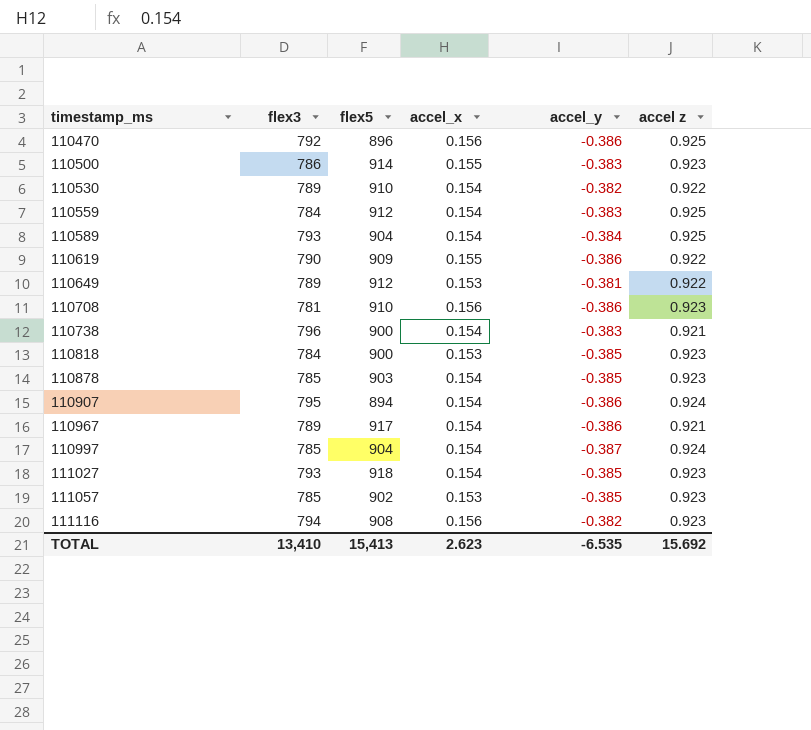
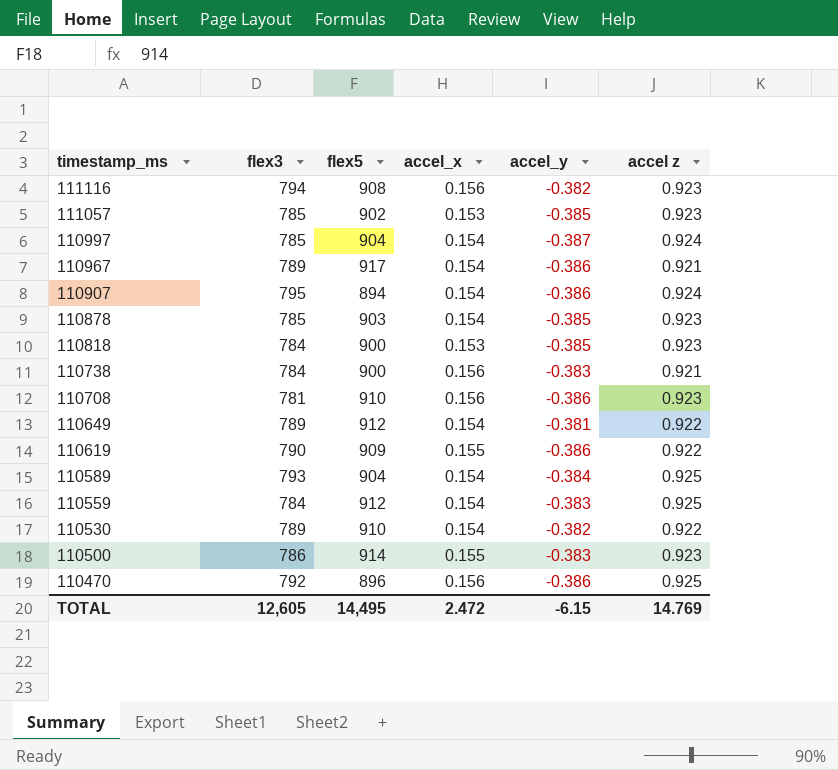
row order: timestamp_ms ascending -> timestamp_ms descending
row 111027: 793 | 918 | 0.154 | -0.385 | 0.923 -> none
110738 | flex3: 796 -> 784
110738 | accel_x: 0.154 -> 0.156
110649 | accel_x: 0.153 -> 0.154
TOTAL | flex3: 13,410 -> 12,605
TOTAL | flex5: 15,413 -> 14,495
TOTAL | accel_x: 2.623 -> 2.472
TOTAL | accel_y: -6.535 -> -6.15
TOTAL | accel z: 15.692 -> 14.769

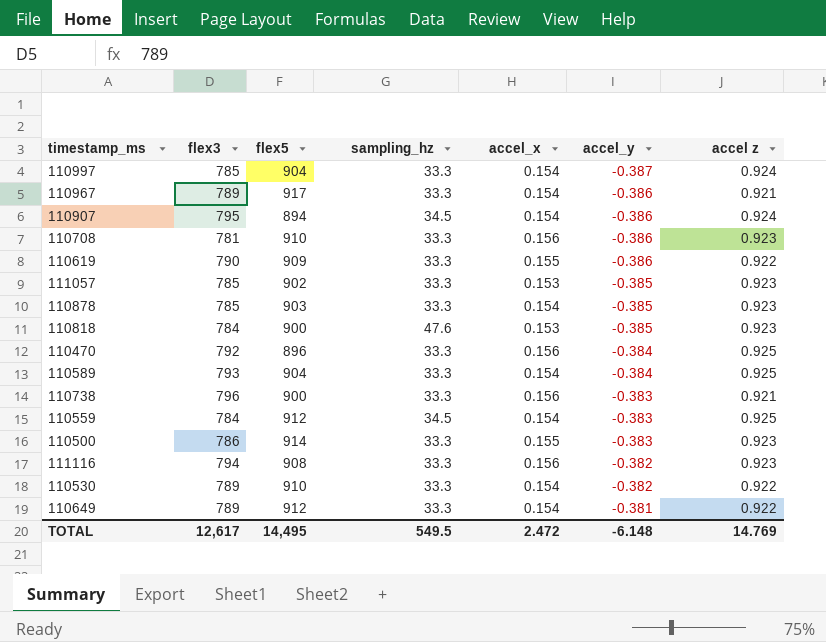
row order: timestamp_ms descending -> accel_y ascending
column sampling_hz | position: none -> 4
110470 | accel_y: -0.386 -> -0.384
110738 | flex3: 784 -> 796
TOTAL | flex3: 12,605 -> 12,617
TOTAL | accel_y: -6.15 -> -6.148

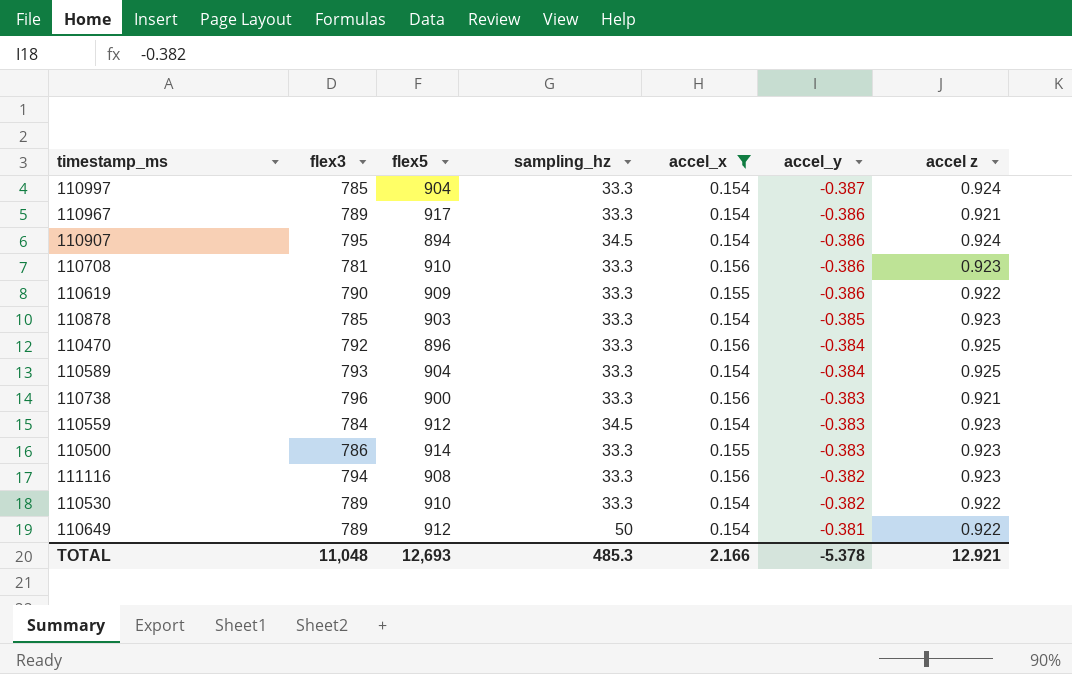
filter: none -> accel_x != 0.153
110559 | accel z: 0.925 -> 0.923
110649 | sampling_hz: 33.3 -> 50
TOTAL | flex3: 12,617 -> 11,048
TOTAL | flex5: 14,495 -> 12,693
TOTAL | sampling_hz: 549.5 -> 485.3
TOTAL | accel_x: 2.472 -> 2.166
TOTAL | accel_y: -6.148 -> -5.378
TOTAL | accel z: 14.769 -> 12.921

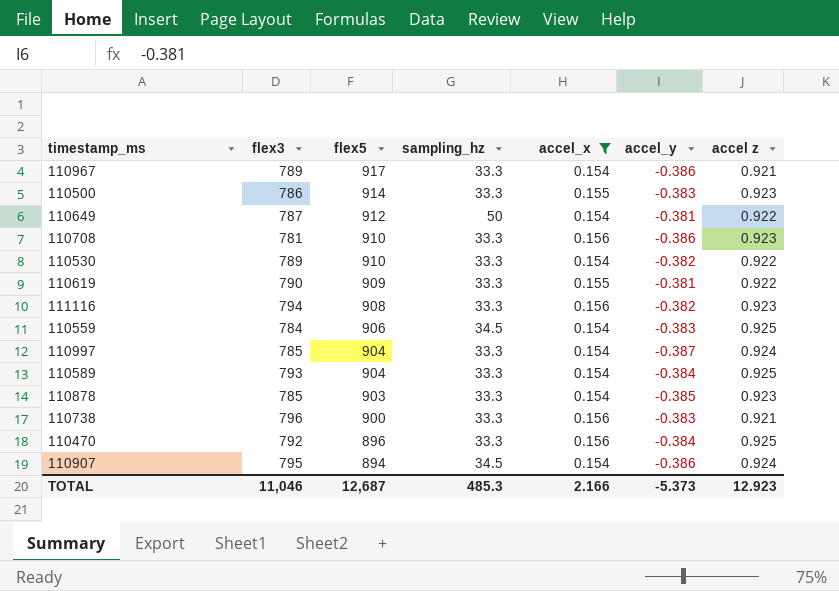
row order: accel_y ascending -> flex5 descending
110649 | flex3: 789 -> 787
110619 | accel_y: -0.386 -> -0.381
110559 | flex5: 912 -> 906
110559 | accel z: 0.923 -> 0.925
TOTAL | flex3: 11,048 -> 11,046
TOTAL | flex5: 12,693 -> 12,687
TOTAL | accel_y: -5.378 -> -5.373
TOTAL | accel z: 12.921 -> 12.923

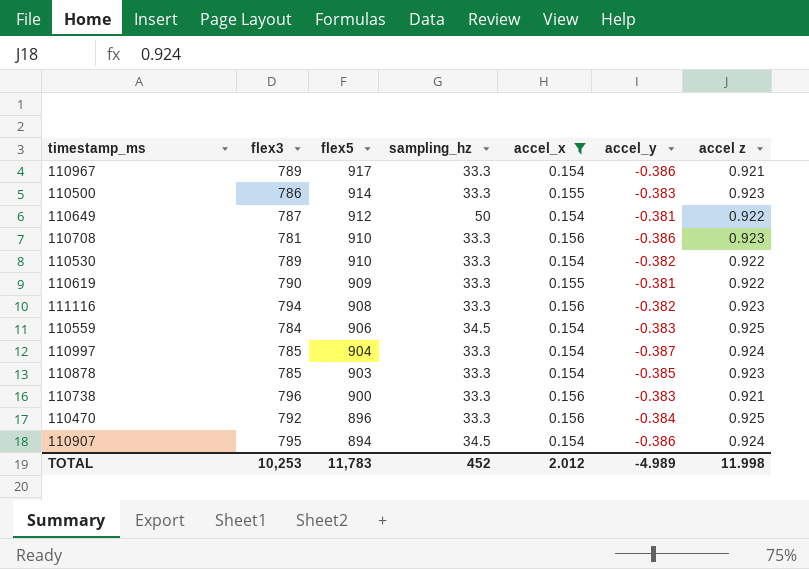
row 110589: 793 | 904 | 33.3 | 0.154 | -0.384 | 0.925 -> none
TOTAL | flex3: 11,046 -> 10,253
TOTAL | flex5: 12,687 -> 11,783
TOTAL | sampling_hz: 485.3 -> 452
TOTAL | accel_x: 2.166 -> 2.012
TOTAL | accel_y: -5.373 -> -4.989
TOTAL | accel z: 12.923 -> 11.998

